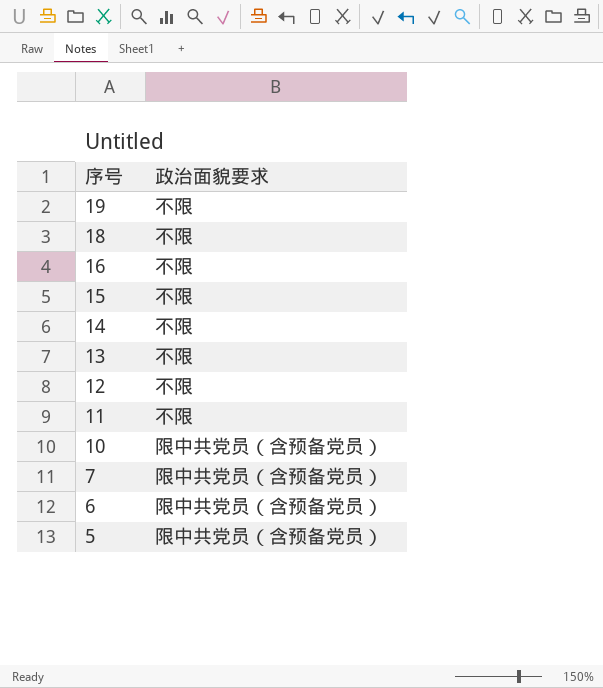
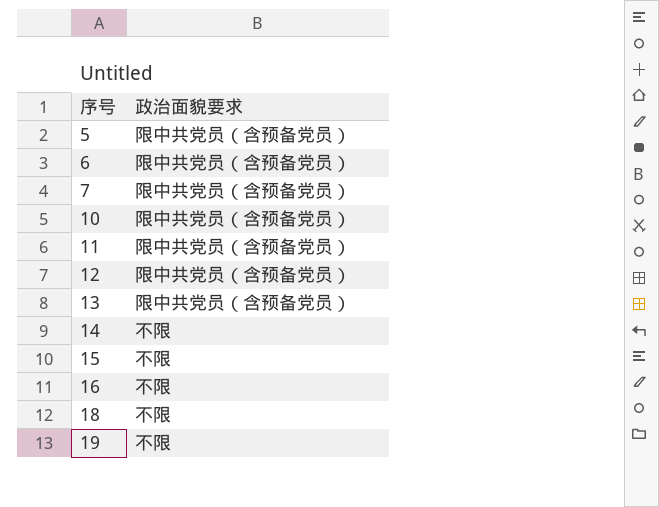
row order: 序号 descending -> 序号 ascending
11 | 政治面貌要求: 不限 -> 限中共党员（含预备党员）
12 | 政治面貌要求: 不限 -> 限中共党员（含预备党员）
13 | 政治面貌要求: 不限 -> 限中共党员（含预备党员）

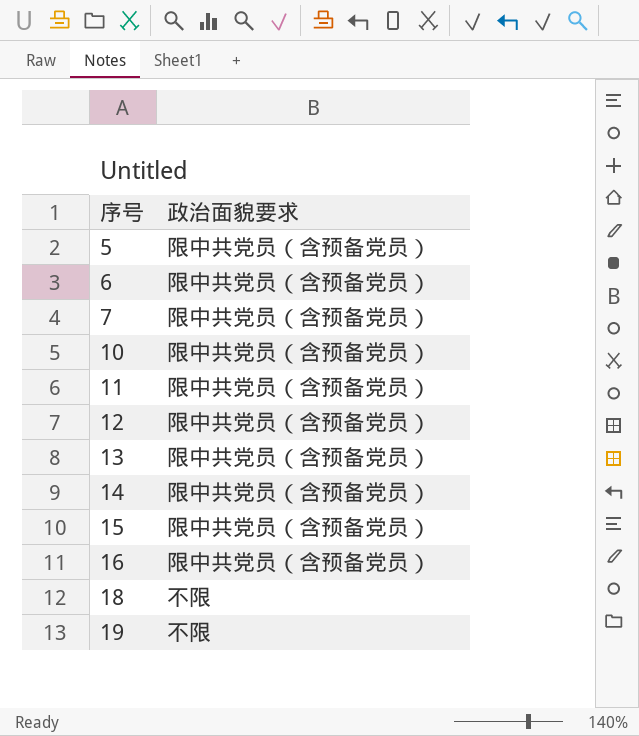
14 | 政治面貌要求: 不限 -> 限中共党员（含预备党员）
15 | 政治面貌要求: 不限 -> 限中共党员（含预备党员）
16 | 政治面貌要求: 不限 -> 限中共党员（含预备党员）

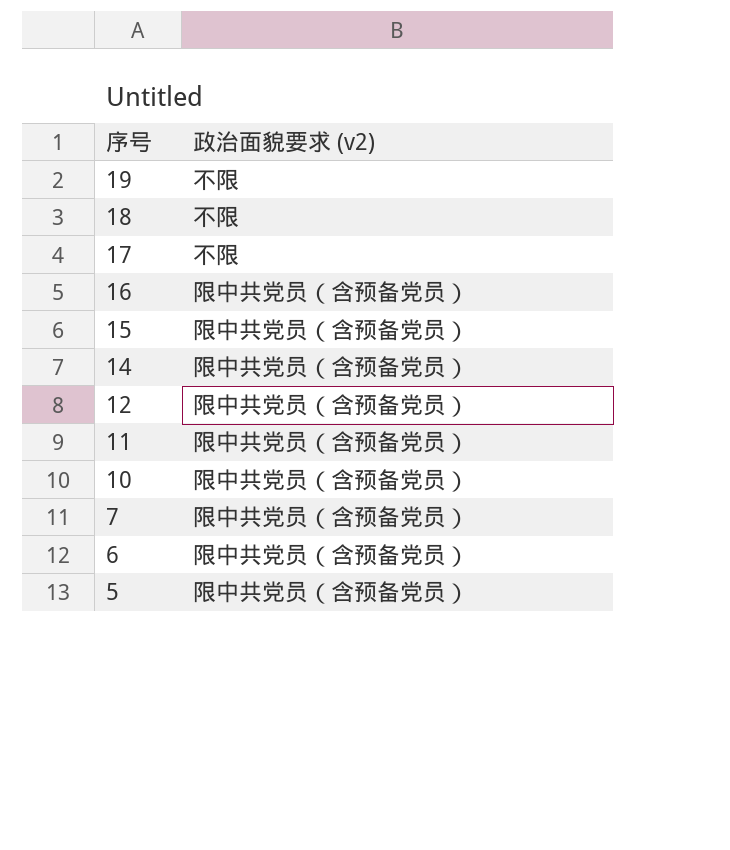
row order: 序号 ascending -> 序号 descending
column name: 政治面貌要求 -> 政治面貌要求 (v2)
row 13: 限中共党员（含预备党员） -> none
row 17: none -> 不限

